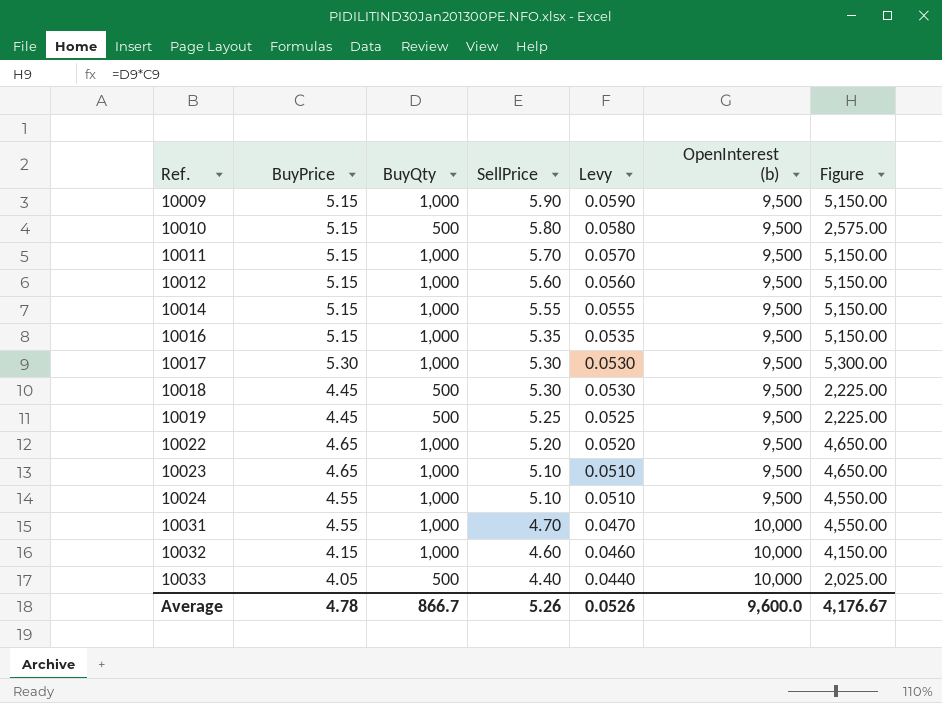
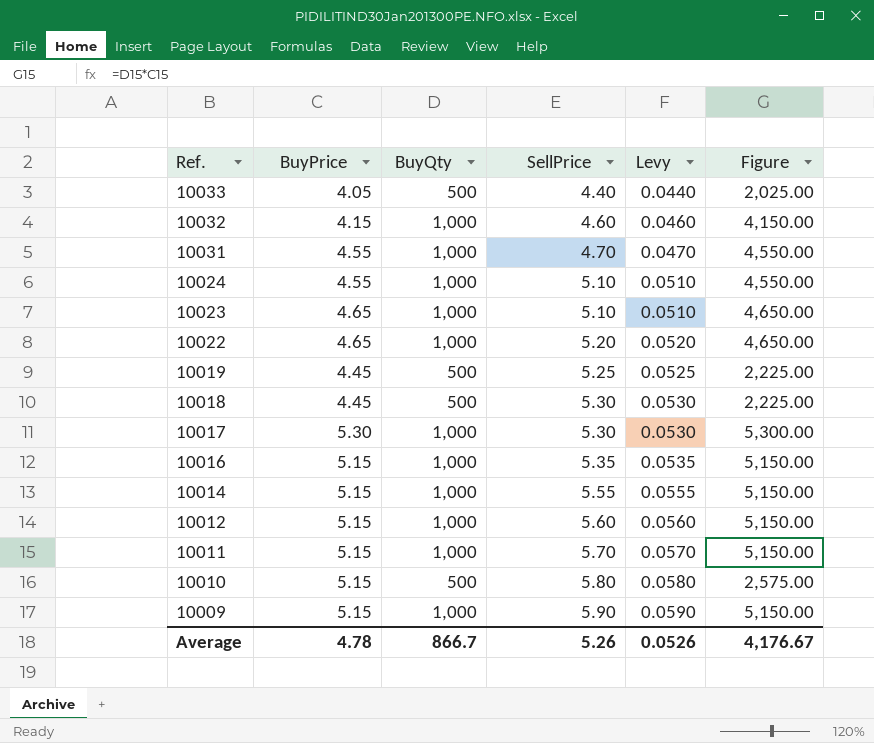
row order: Ref. ascending -> Ref. descending
column OpenInterest (b) | position: 6 -> none

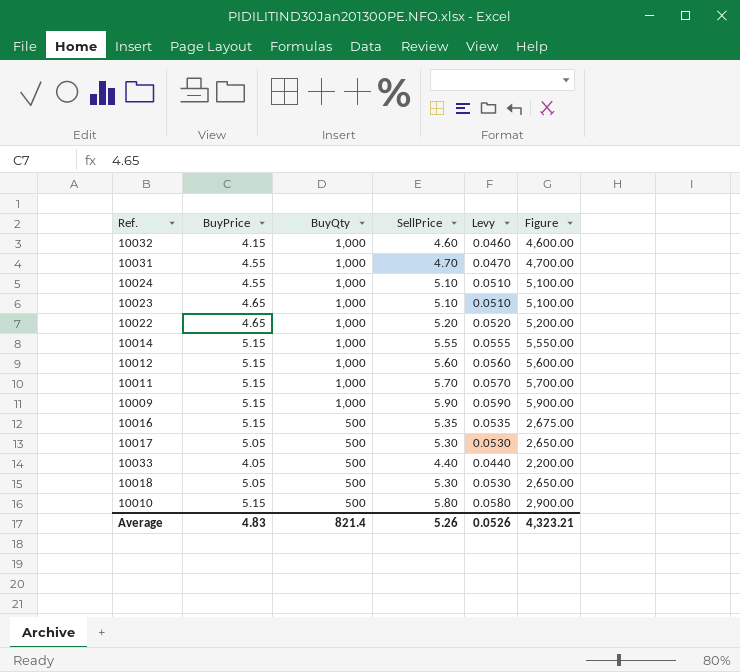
row order: Ref. descending -> BuyQty descending
column Figure | formula: [BuyPrice] * [BuyQty] -> [BuyQty] * [SellPrice]
row 10019: 4.45 | 500 | 5.25 | 0.0525 | 2,225.00 -> none
10016 | BuyQty: 1,000 -> 500
10017 | BuyPrice: 5.30 -> 5.05
10017 | BuyQty: 1,000 -> 500
10018 | BuyPrice: 4.45 -> 5.05
Average | BuyPrice: 4.78 -> 4.83
Average | BuyQty: 866.7 -> 821.4
Average | Figure: 4,176.67 -> 4,323.21

